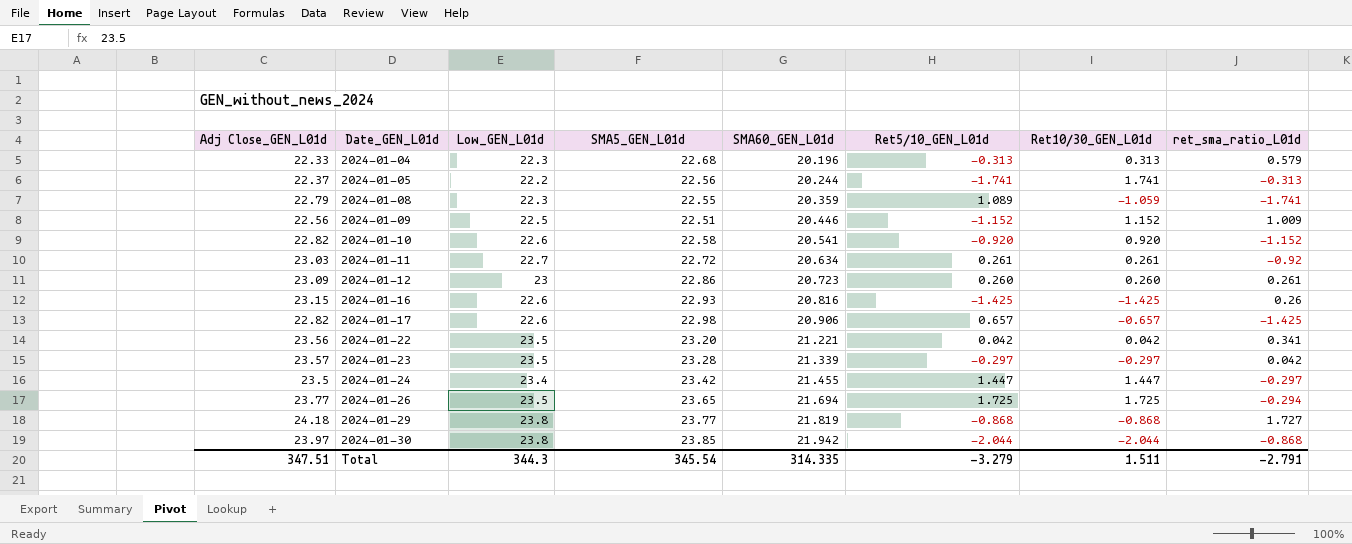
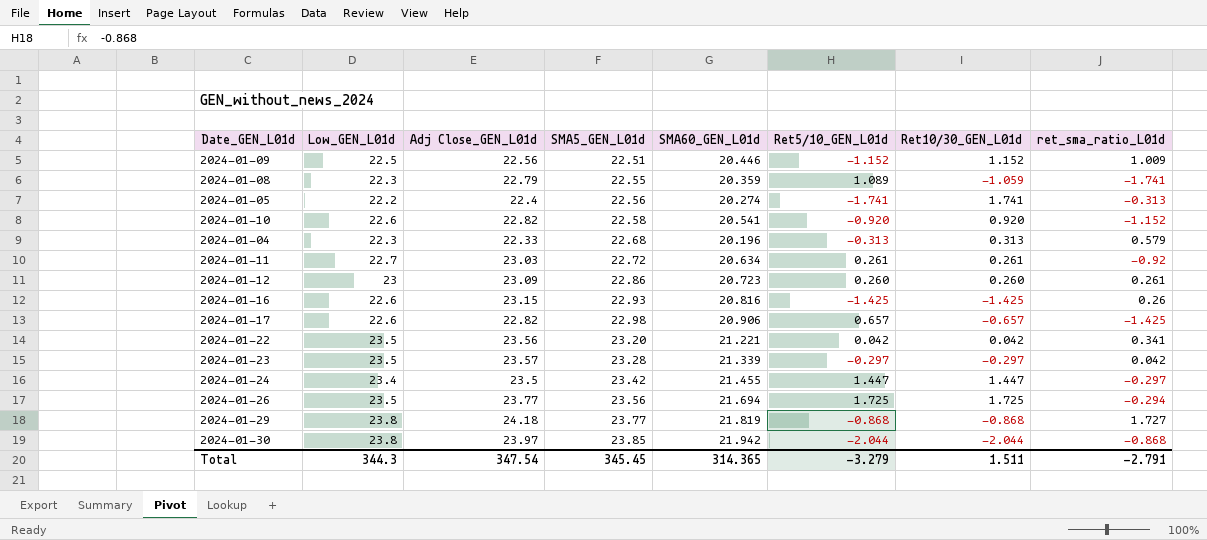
row order: Date_GEN_L01d ascending -> SMA5_GEN_L01d ascending
column Adj Close_GEN_L01d | position: 1 -> 3
2024-01-05 | Adj Close_GEN_L01d: 22.37 -> 22.4
2024-01-05 | SMA60_GEN_L01d: 20.244 -> 20.274
2024-01-26 | SMA5_GEN_L01d: 23.65 -> 23.56
Total | Adj Close_GEN_L01d: 347.51 -> 347.54
Total | SMA5_GEN_L01d: 345.54 -> 345.45
Total | SMA60_GEN_L01d: 314.335 -> 314.365

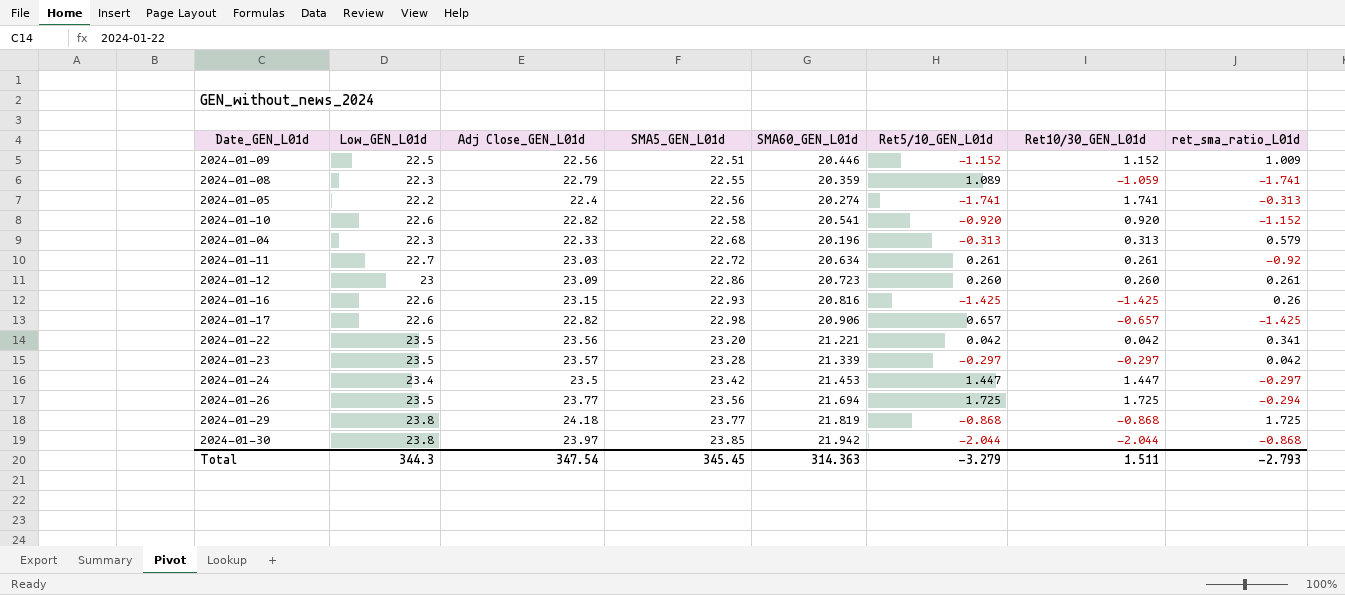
2024-01-24 | SMA60_GEN_L01d: 21.455 -> 21.453
2024-01-29 | ret_sma_ratio_L01d: 1.727 -> 1.725
Total | SMA60_GEN_L01d: 314.365 -> 314.363
Total | ret_sma_ratio_L01d: -2.791 -> -2.793

